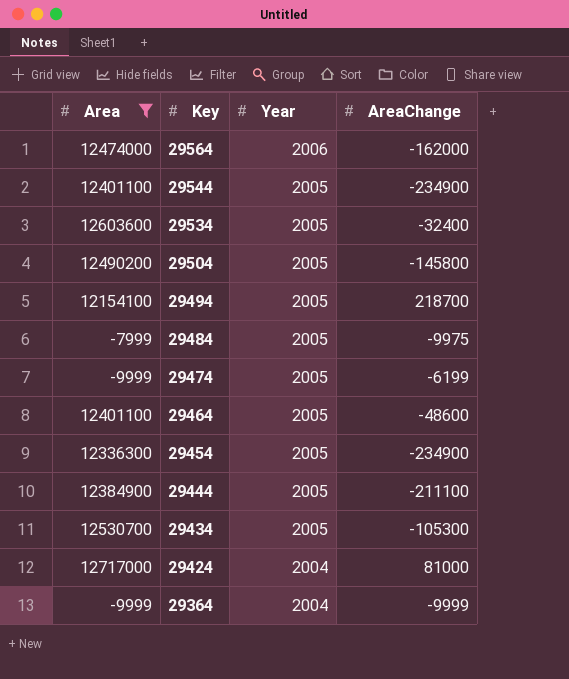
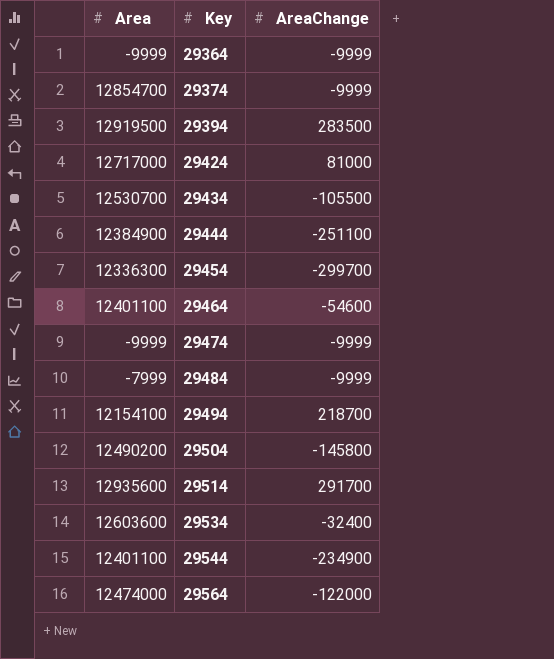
filter: Area <= 12717000 -> none
row order: Key descending -> Key ascending
column Year | position: 3 -> none
29434 | AreaChange: -105300 -> -105500
29444 | AreaChange: -211100 -> -251100
29454 | AreaChange: -234900 -> -299700
29464 | AreaChange: -48600 -> -54600
29474 | AreaChange: -6199 -> -9999
29484 | AreaChange: -9975 -> -9999
29564 | AreaChange: -162000 -> -122000

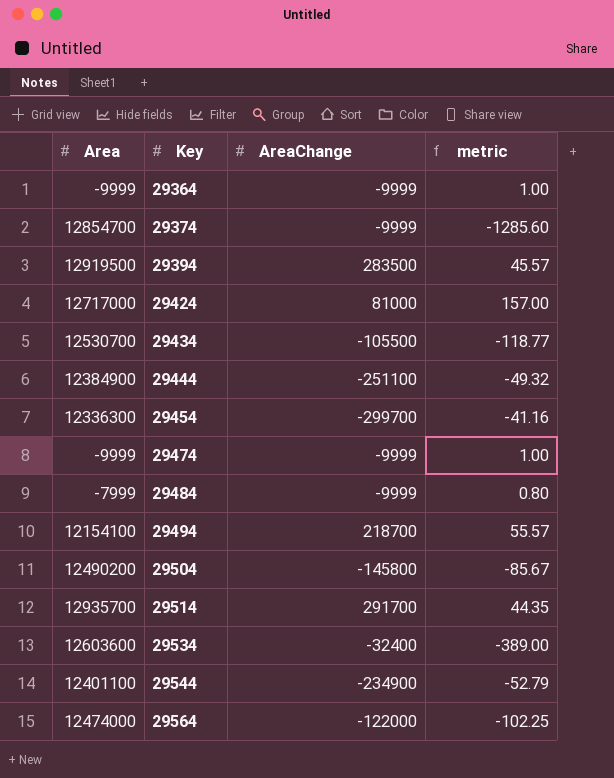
column metric | formula: none -> [Area] / [AreaChange]
row 29464: 12401100 | -54600 -> none
29514 | Area: 12935600 -> 12935700

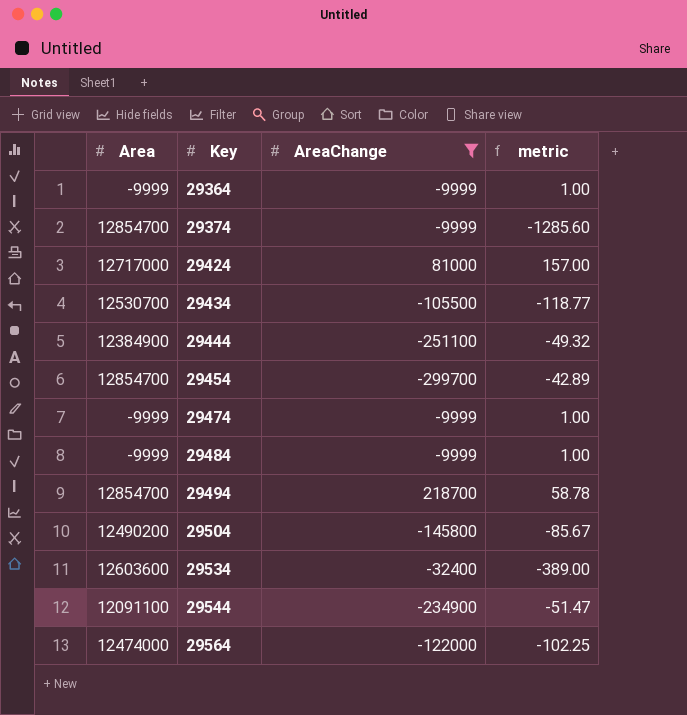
filter: none -> AreaChange <= 218700
29454 | Area: 12336300 -> 12854700
29454 | metric: -41.16 -> -42.89
29484 | Area: -7999 -> -9999
29484 | metric: 0.80 -> 1.00
29494 | Area: 12154100 -> 12854700
29494 | metric: 55.57 -> 58.78
29544 | Area: 12401100 -> 12091100
29544 | metric: -52.79 -> -51.47

